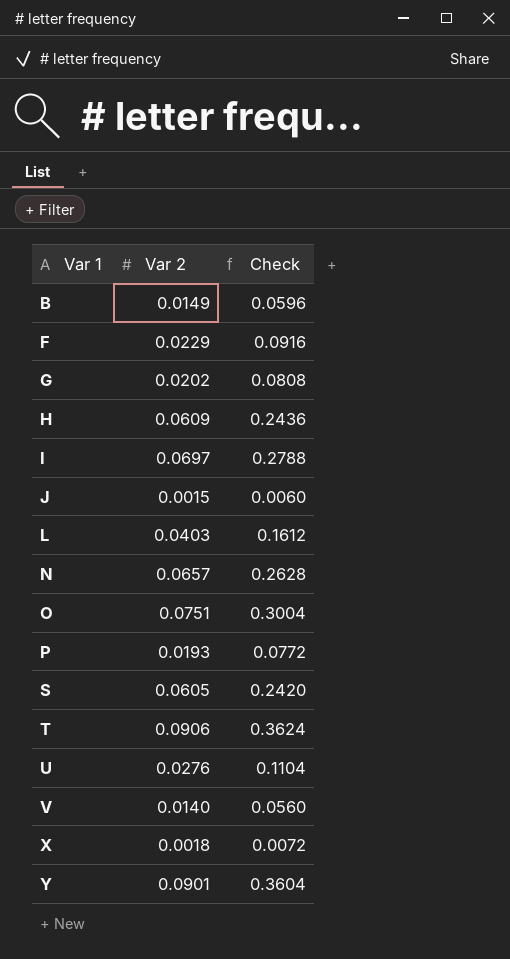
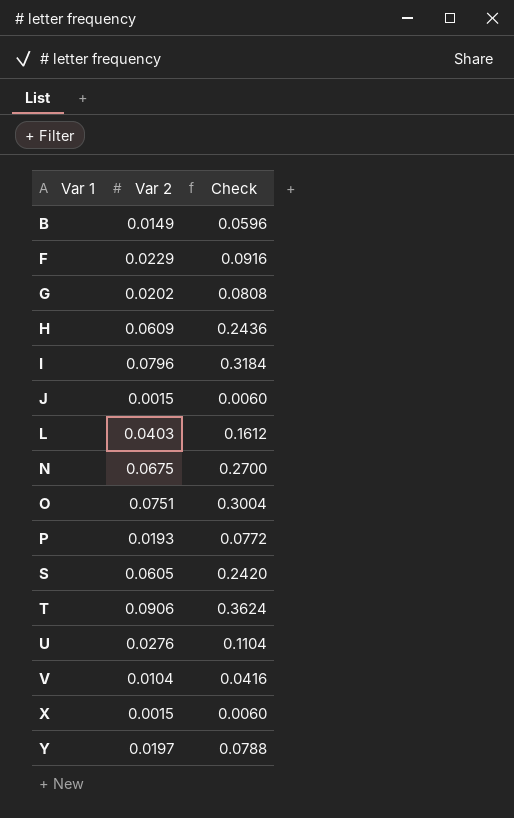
I | Var 2: 0.0697 -> 0.0796
I | Check: 0.2788 -> 0.3184
N | Var 2: 0.0657 -> 0.0675
N | Check: 0.2628 -> 0.2700
V | Var 2: 0.0140 -> 0.0104
V | Check: 0.0560 -> 0.0416
X | Var 2: 0.0018 -> 0.0015
X | Check: 0.0072 -> 0.0060
Y | Var 2: 0.0901 -> 0.0197
Y | Check: 0.3604 -> 0.0788

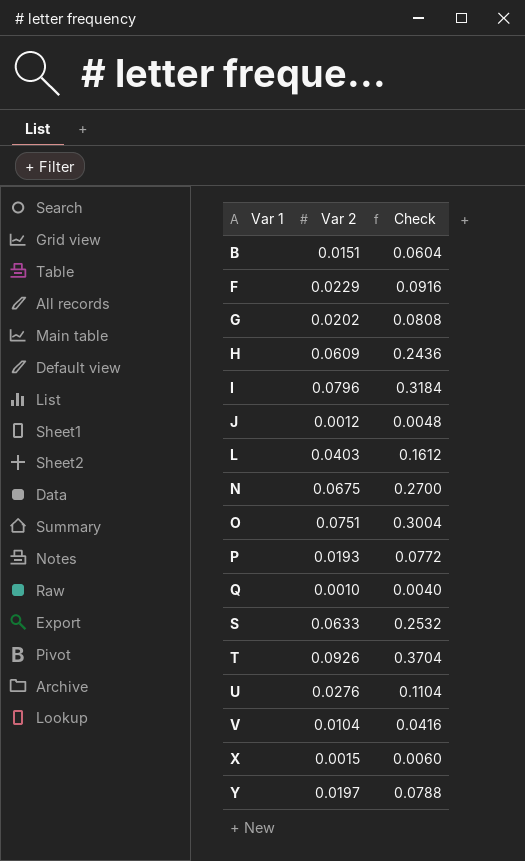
B | Var 2: 0.0149 -> 0.0151
B | Check: 0.0596 -> 0.0604
J | Var 2: 0.0015 -> 0.0012
J | Check: 0.0060 -> 0.0048
row Q: none -> 0.0010 | 0.0040
S | Var 2: 0.0605 -> 0.0633
S | Check: 0.2420 -> 0.2532
T | Var 2: 0.0906 -> 0.0926
T | Check: 0.3624 -> 0.3704

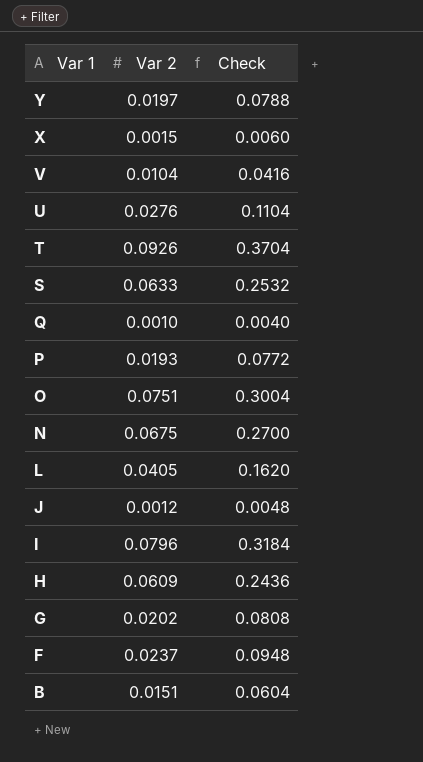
row order: Var 1 ascending -> Var 1 descending
L | Var 2: 0.0403 -> 0.0405
L | Check: 0.1612 -> 0.1620
F | Var 2: 0.0229 -> 0.0237
F | Check: 0.0916 -> 0.0948

